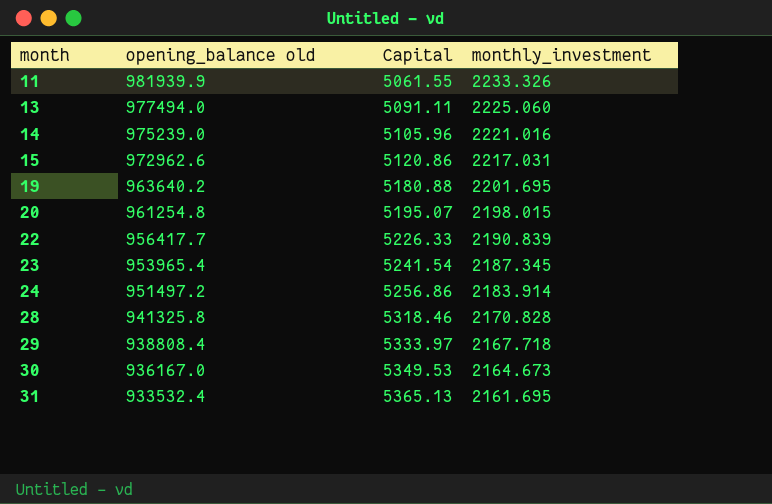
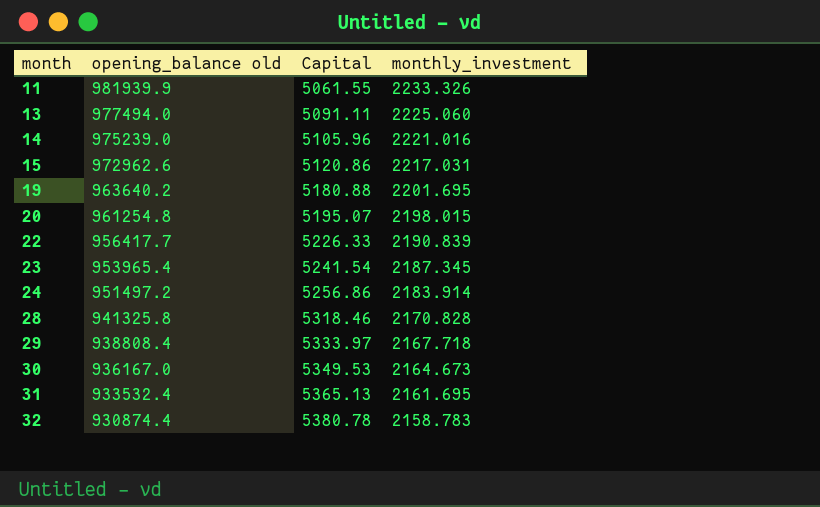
row 32: none -> 930874.4 | 5380.78 | 2158.783

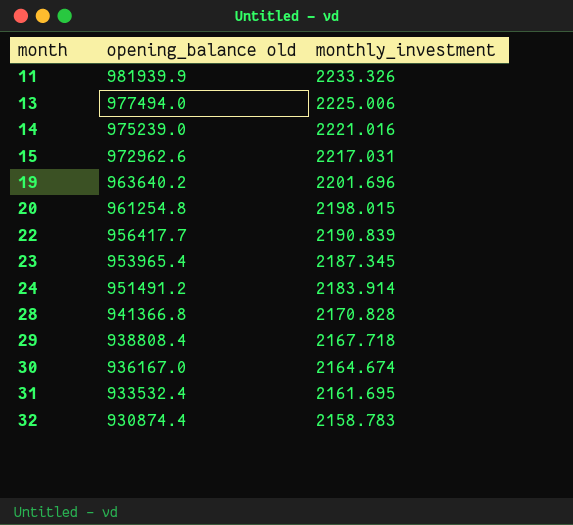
column Capital | position: 3 -> none
13 | monthly_investment: 2225.060 -> 2225.006
19 | monthly_investment: 2201.695 -> 2201.696
24 | opening_balance old: 951497.2 -> 951491.2
28 | opening_balance old: 941325.8 -> 941366.8
30 | monthly_investment: 2164.673 -> 2164.674

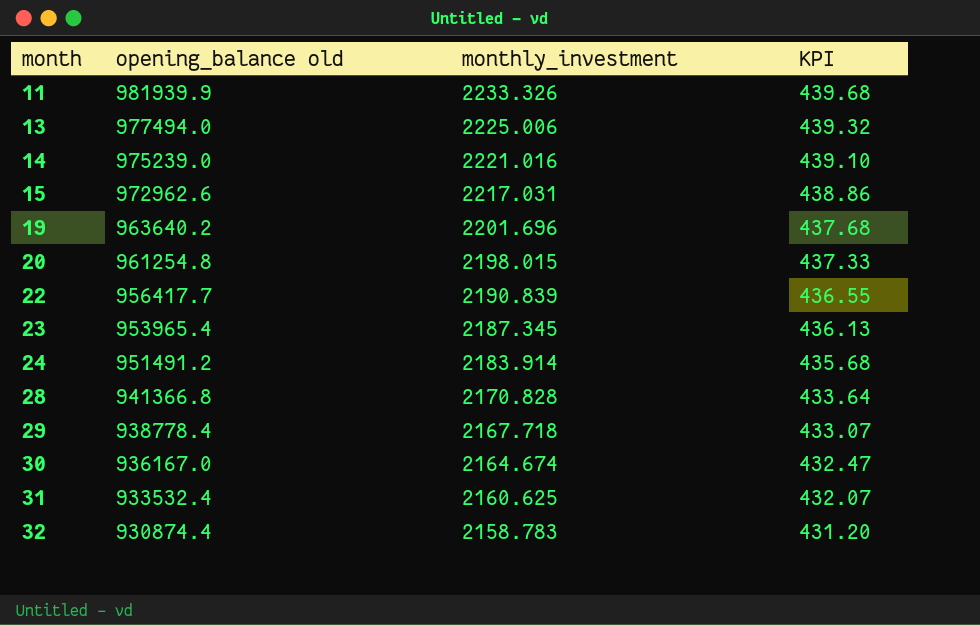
column KPI | formula: none -> [opening_balance old] / [monthly_investment]
29 | opening_balance old: 938808.4 -> 938778.4
31 | monthly_investment: 2161.695 -> 2160.625

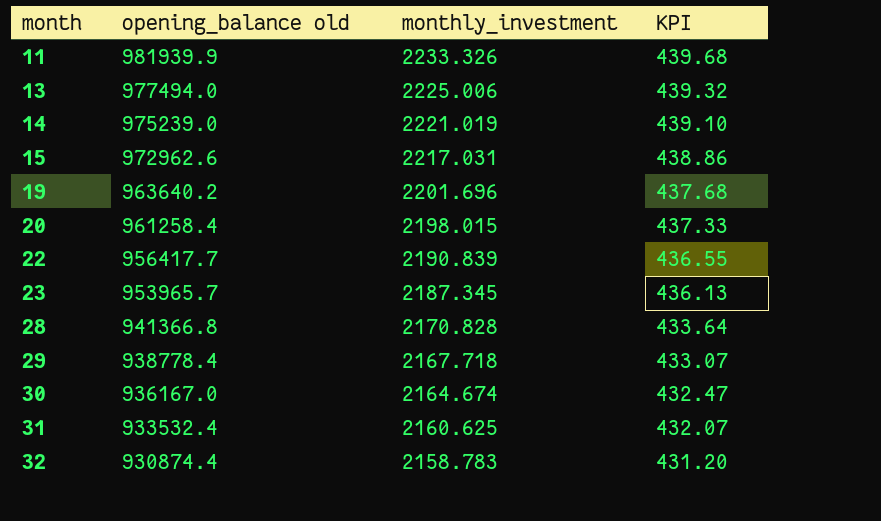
row 24: 951491.2 | 2183.914 | 435.68 -> none
14 | monthly_investment: 2221.016 -> 2221.019
20 | opening_balance old: 961254.8 -> 961258.4
23 | opening_balance old: 953965.4 -> 953965.7

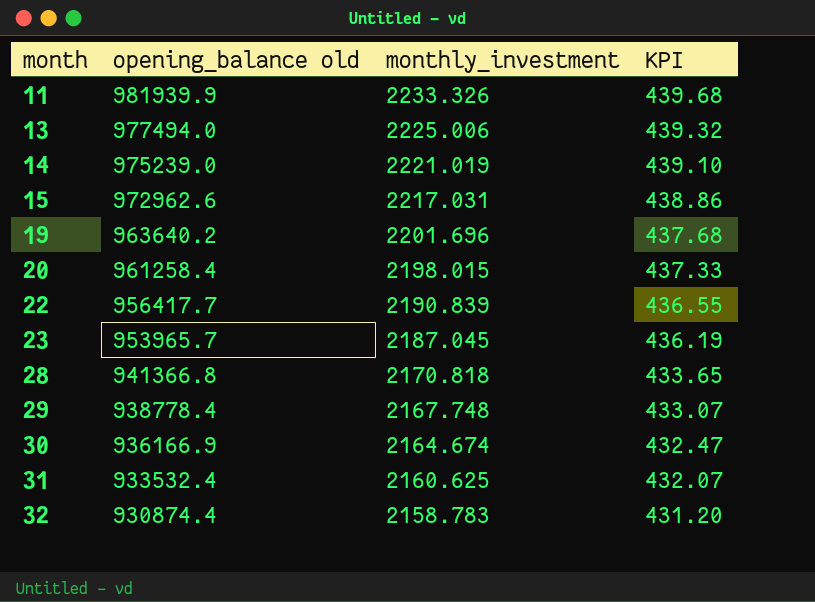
23 | monthly_investment: 2187.345 -> 2187.045
23 | KPI: 436.13 -> 436.19
28 | monthly_investment: 2170.828 -> 2170.818
28 | KPI: 433.64 -> 433.65
29 | monthly_investment: 2167.718 -> 2167.748
30 | opening_balance old: 936167.0 -> 936166.9

